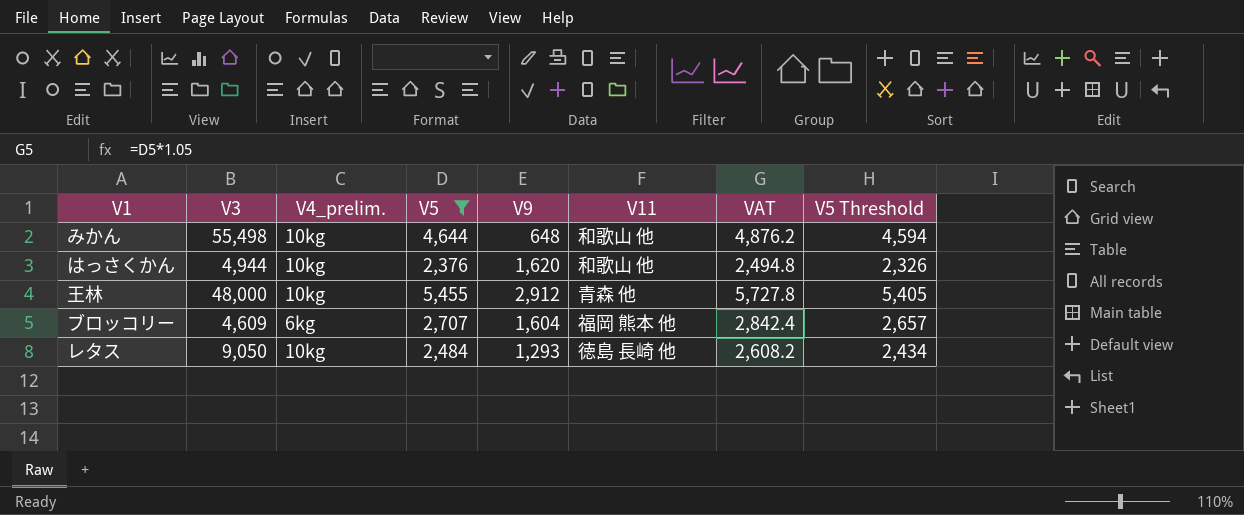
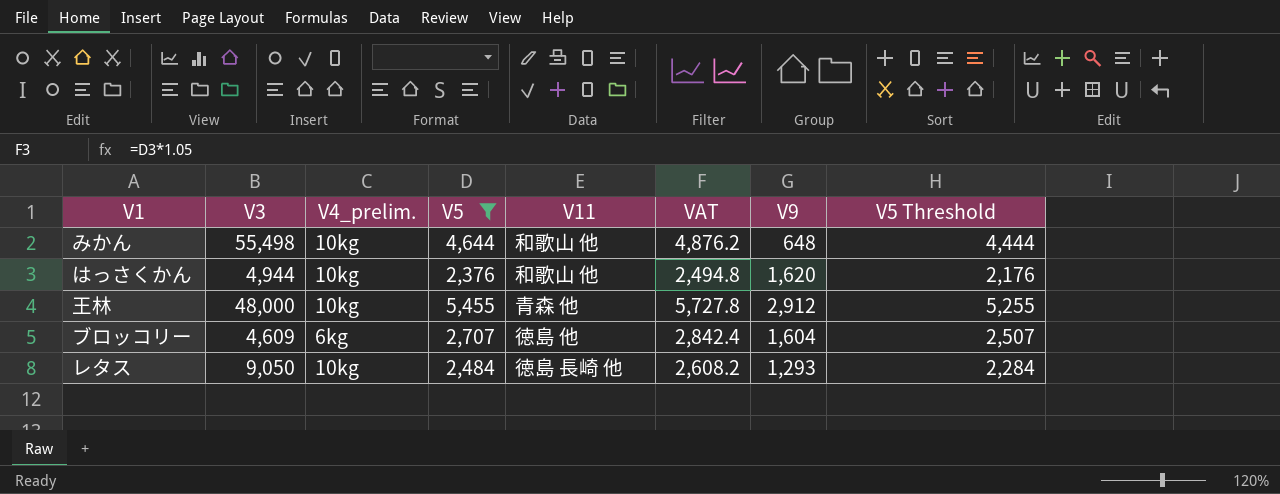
column V9 | position: 5 -> 7
column V5 Threshold | formula: [V5] - 50 -> [V5] - 200
ブロッコリー | V11: 福岡 熊本 他 -> 徳島 他

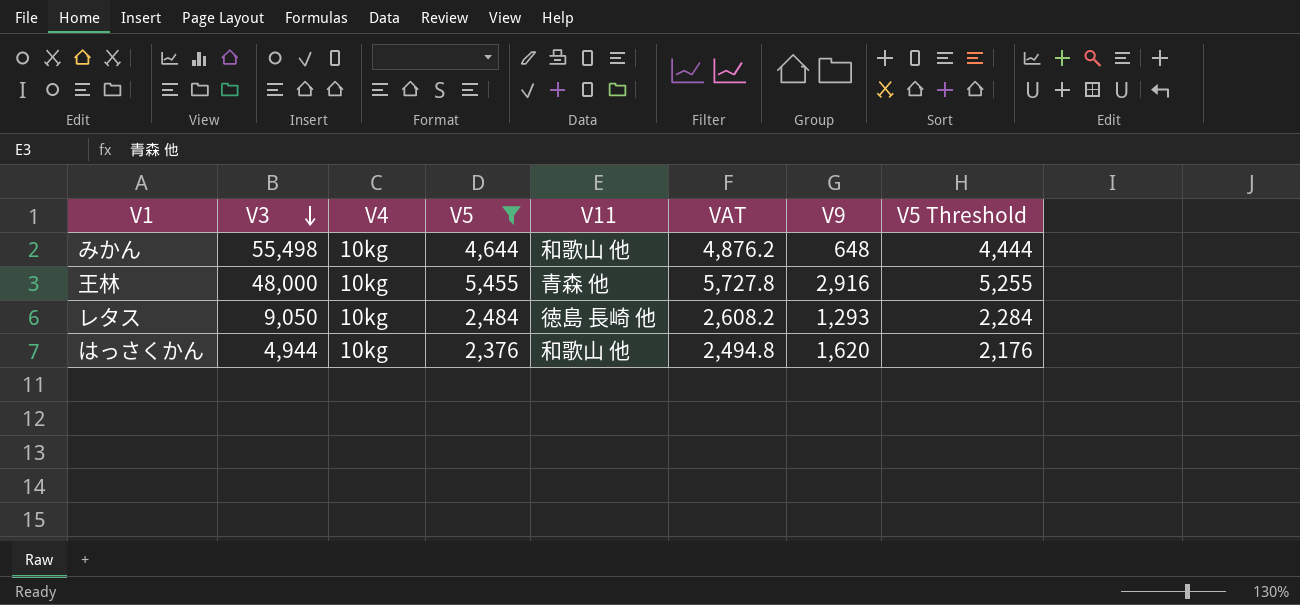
row order: none -> V3 descending
column name: V4_prelim. -> V4
row ブロッコリー: 4,609 | 6kg | 2,707 | 徳島 他 | 2,842.4 | 1,604 | 2,507 -> none
王林 | V9: 2,912 -> 2,916

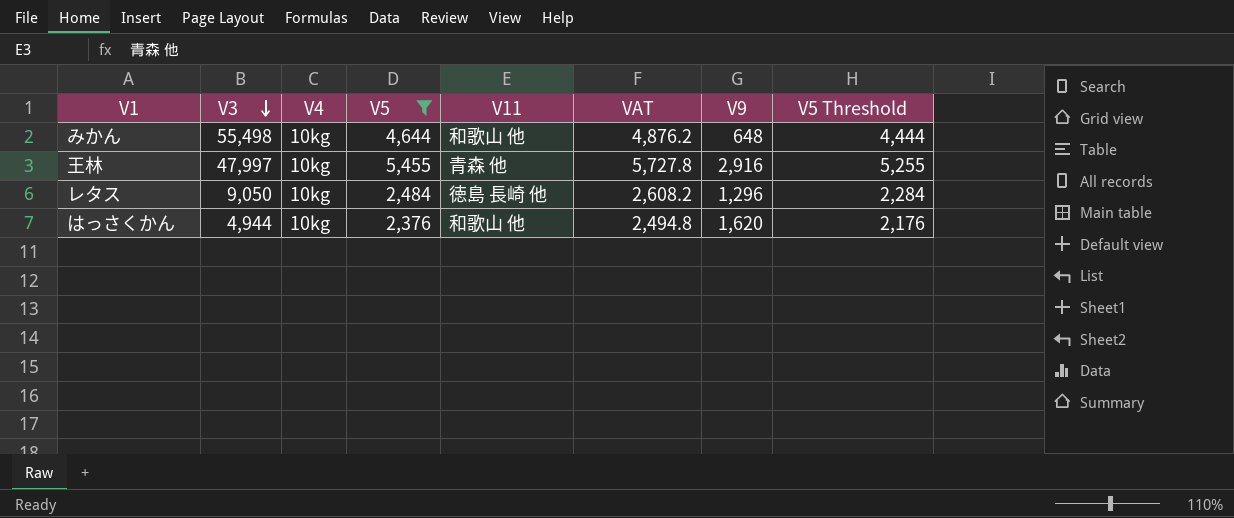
王林 | V3: 48,000 -> 47,997
レタス | V9: 1,293 -> 1,296

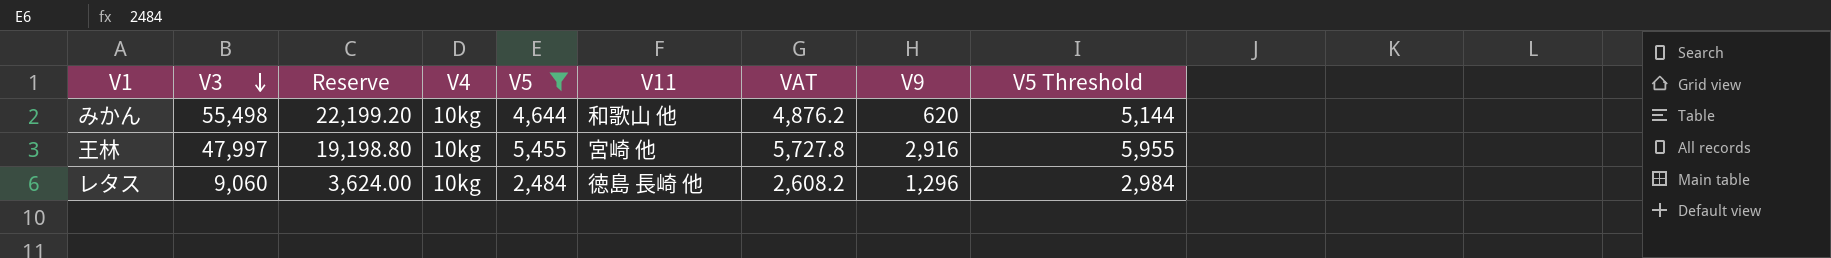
column Reserve | formula: none -> [V3] * 0.4
column V5 Threshold | formula: [V5] - 200 -> [V5] + 500
row はっさくかん: 4,944 | 10kg | 2,376 | 和歌山 他 | 2,494.8 | 1,620 | 2,176 -> none
みかん | V9: 648 -> 620
王林 | V11: 青森 他 -> 宮崎 他
レタス | V3: 9,050 -> 9,060

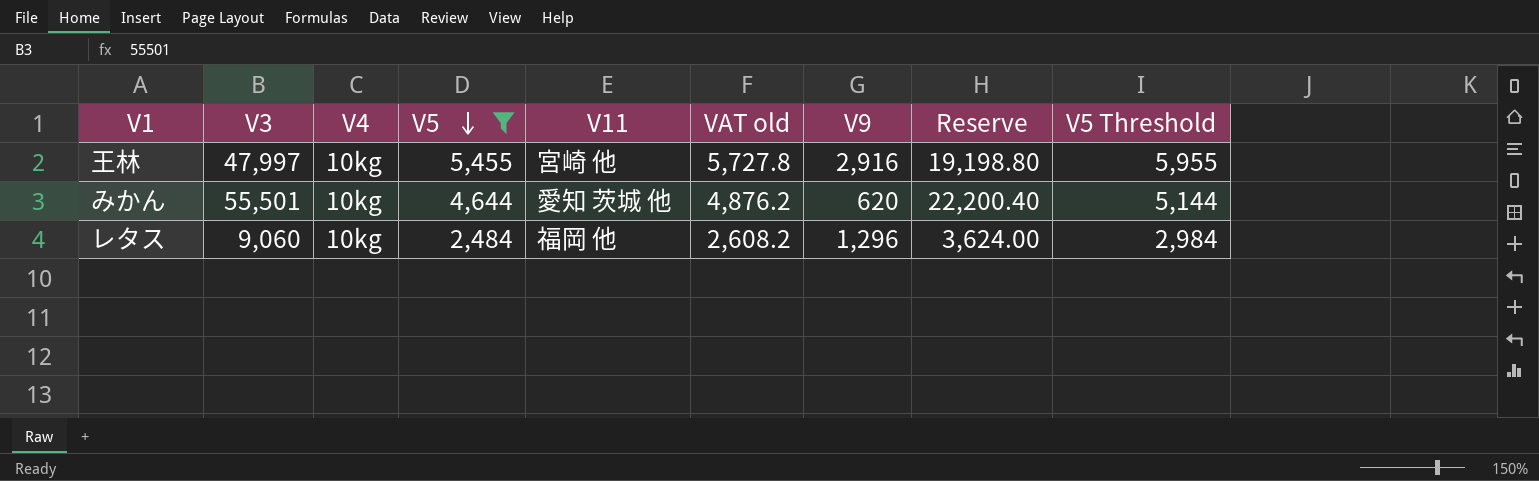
row order: V3 descending -> V5 descending
column name: VAT -> VAT old
column Reserve | position: 3 -> 8
みかん | V3: 55,498 -> 55,501
みかん | V11: 和歌山 他 -> 愛知 茨城 他
みかん | Reserve: 22,199.20 -> 22,200.40
レタス | V11: 徳島 長崎 他 -> 福岡 他

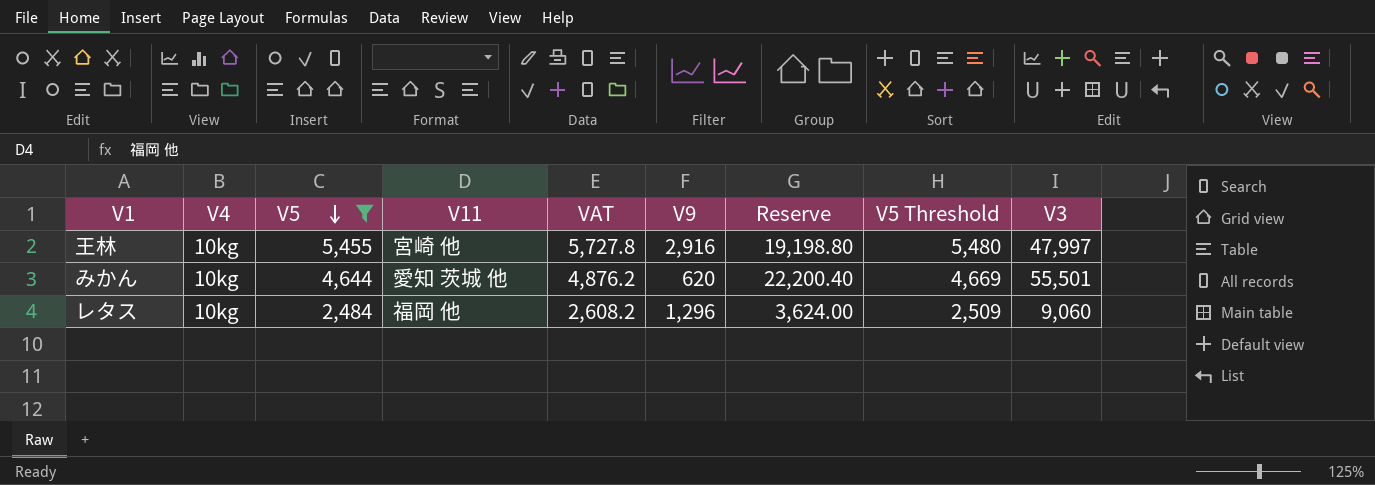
column name: VAT old -> VAT
column V5 Threshold | formula: [V5] + 500 -> [V5] + 25
column V3 | position: 2 -> 9

